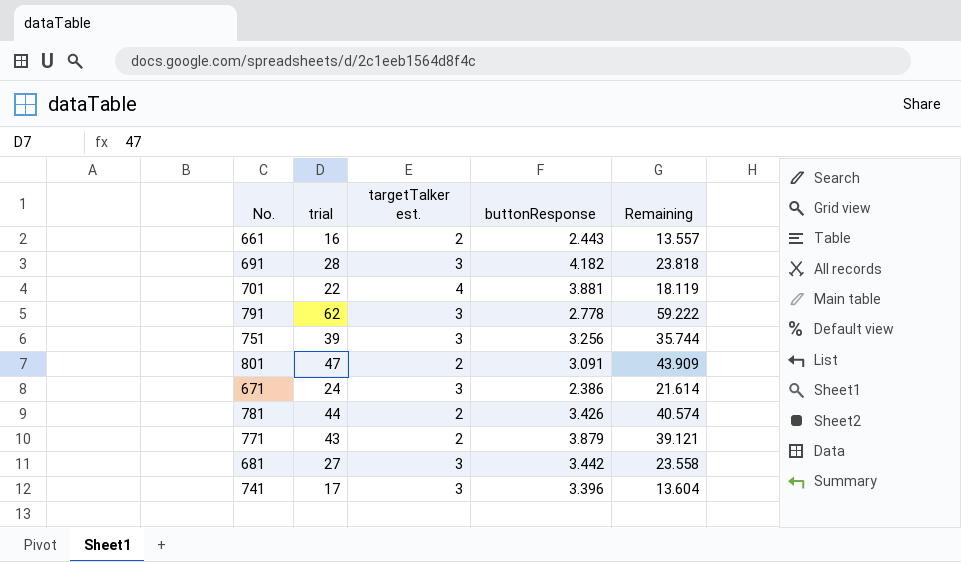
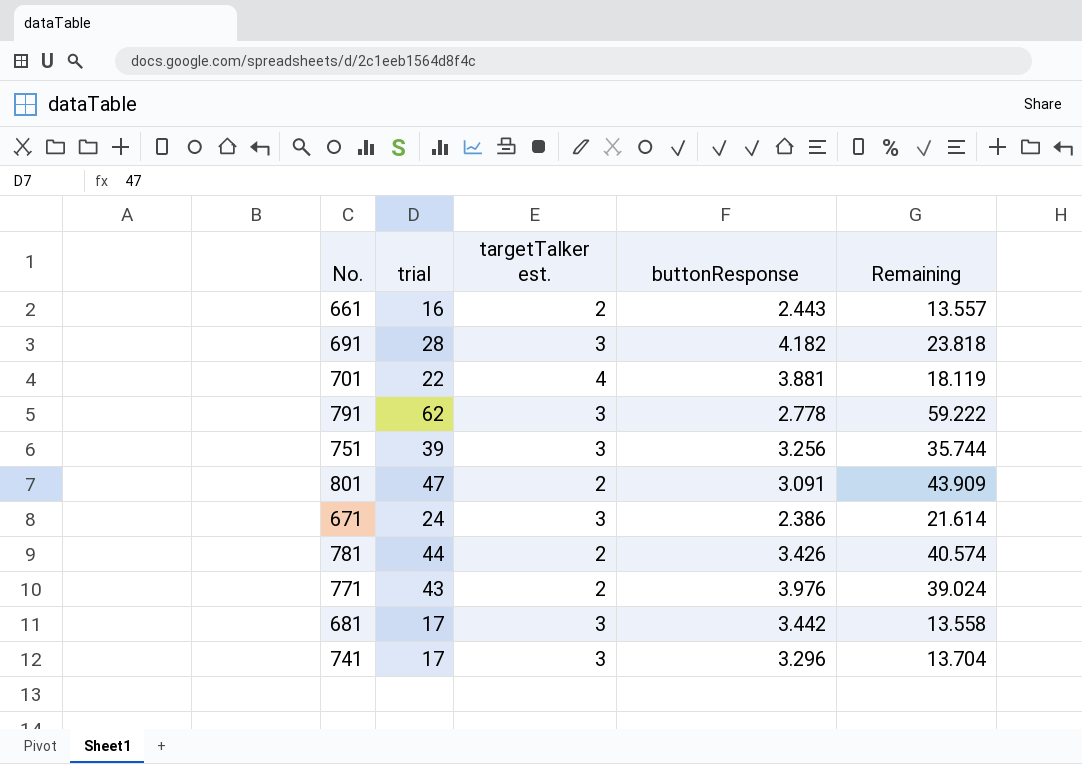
771 | buttonResponse: 3.879 -> 3.976
771 | Remaining: 39.121 -> 39.024
681 | trial: 27 -> 17
681 | Remaining: 23.558 -> 13.558
741 | buttonResponse: 3.396 -> 3.296
741 | Remaining: 13.604 -> 13.704

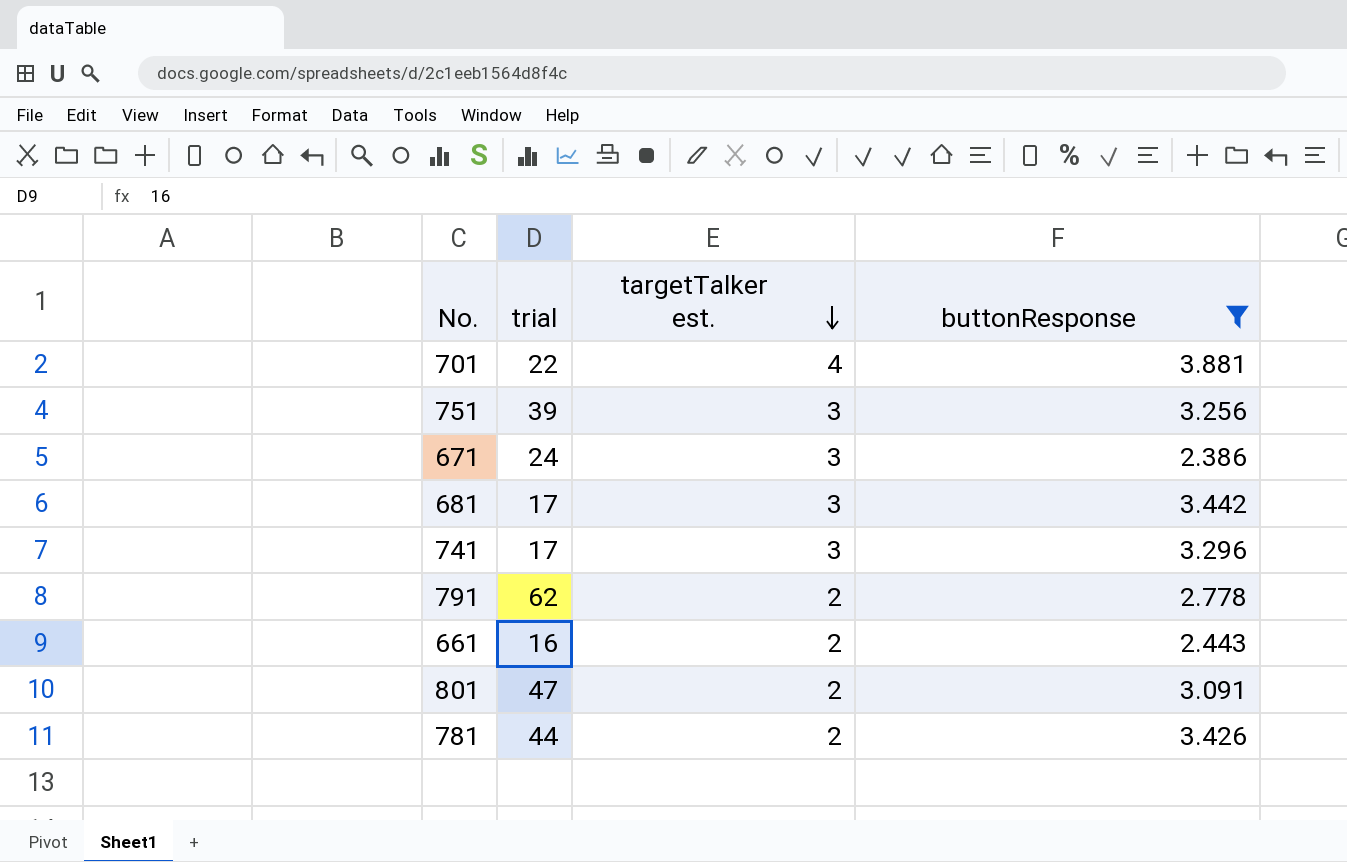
filter: none -> buttonResponse <= 3.881
row order: none -> targetTalker est. descending
column Remaining | formula: [trial] - [buttonResponse] -> none
791 | targetTalker est.: 3 -> 2

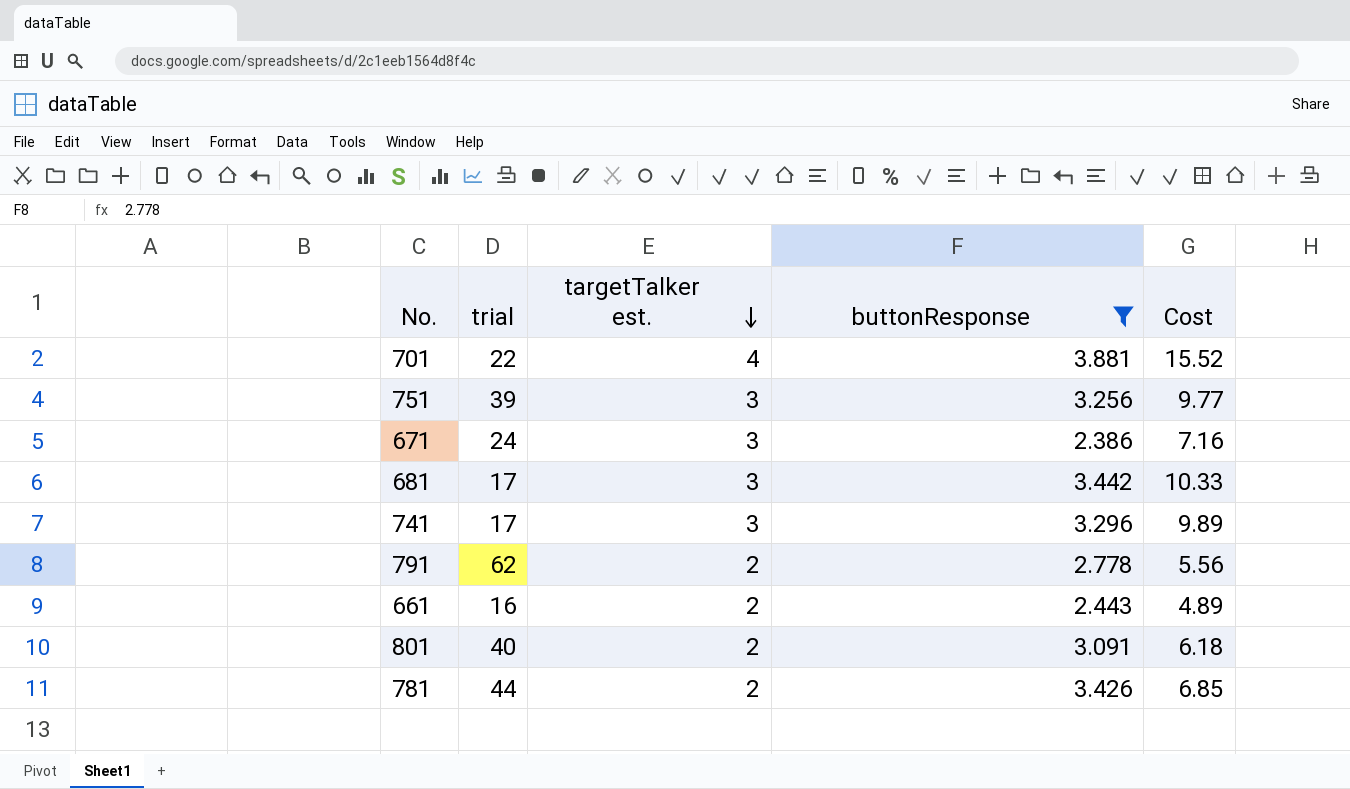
column Cost | formula: none -> [targetTalker est.] * [buttonResponse]
801 | trial: 47 -> 40

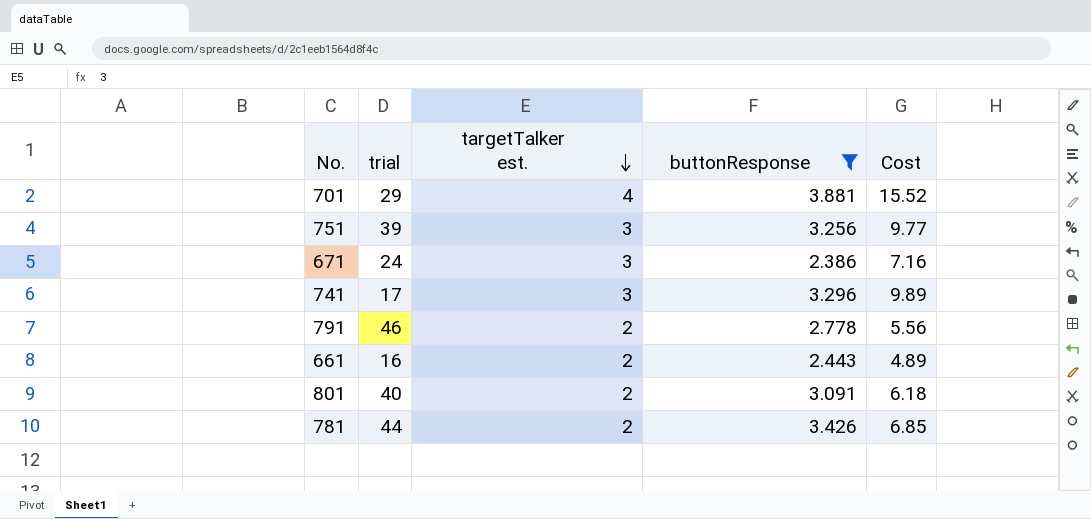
row 681: 17 | 3 | 3.442 | 10.33 -> none
701 | trial: 22 -> 29
791 | trial: 62 -> 46

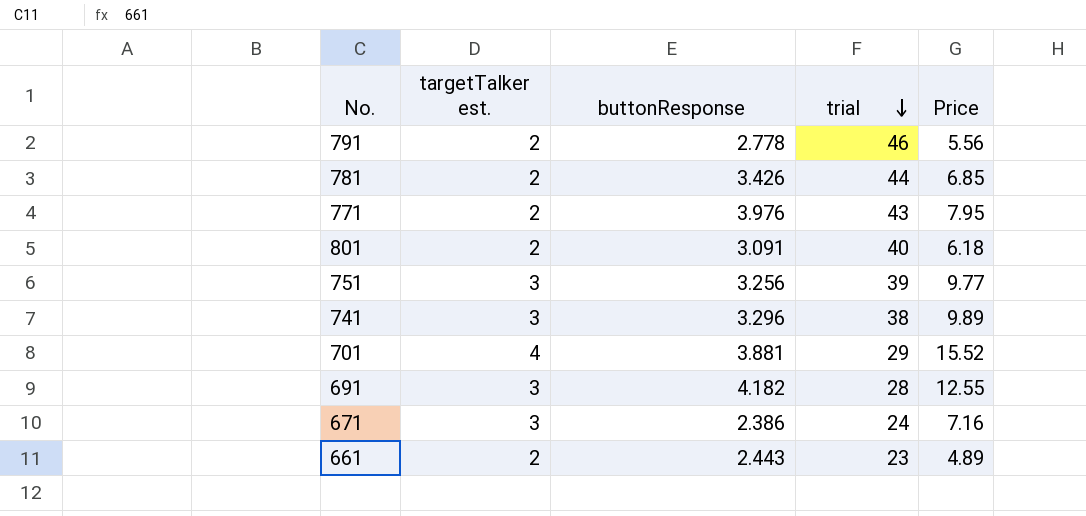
filter: buttonResponse <= 3.881 -> none
row order: targetTalker est. descending -> trial descending
column trial | position: 2 -> 4
column name: Cost -> Price
741 | trial: 17 -> 38
661 | trial: 16 -> 23

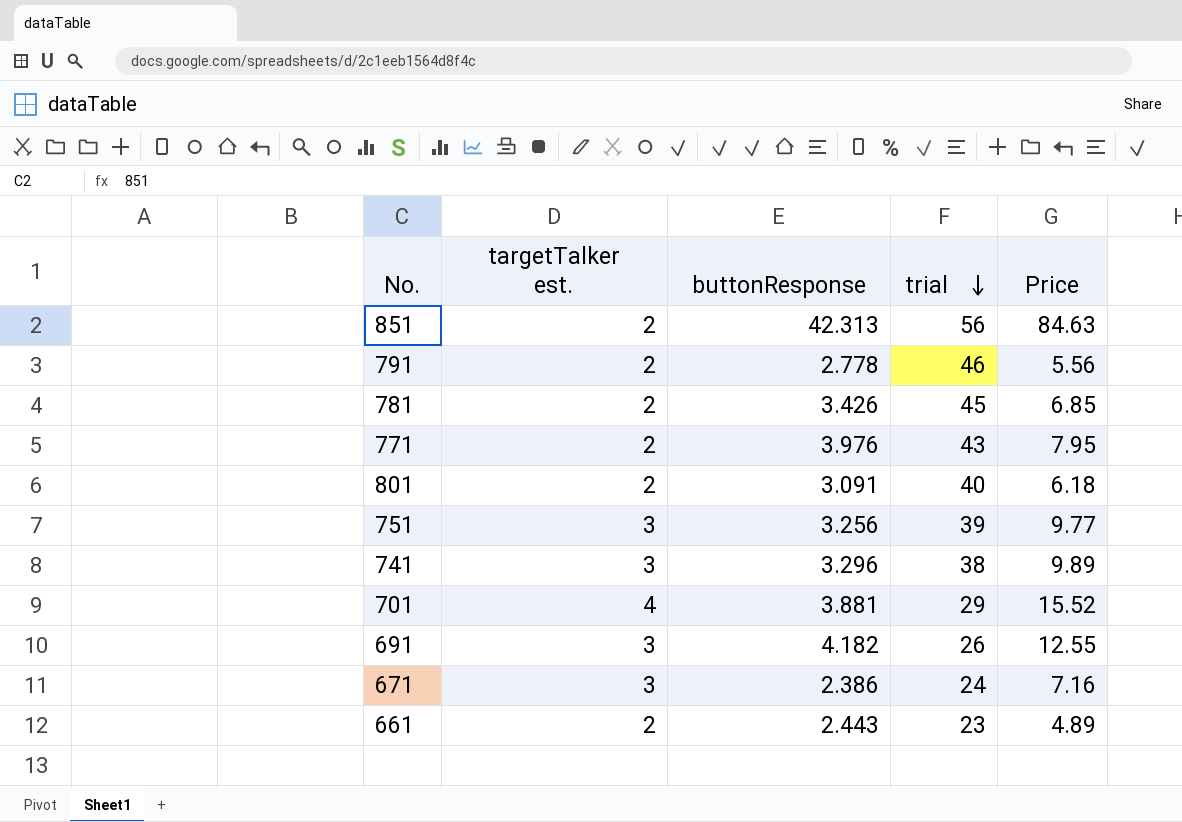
row 851: none -> 2 | 42.313 | 56 | 84.63
781 | trial: 44 -> 45
691 | trial: 28 -> 26

